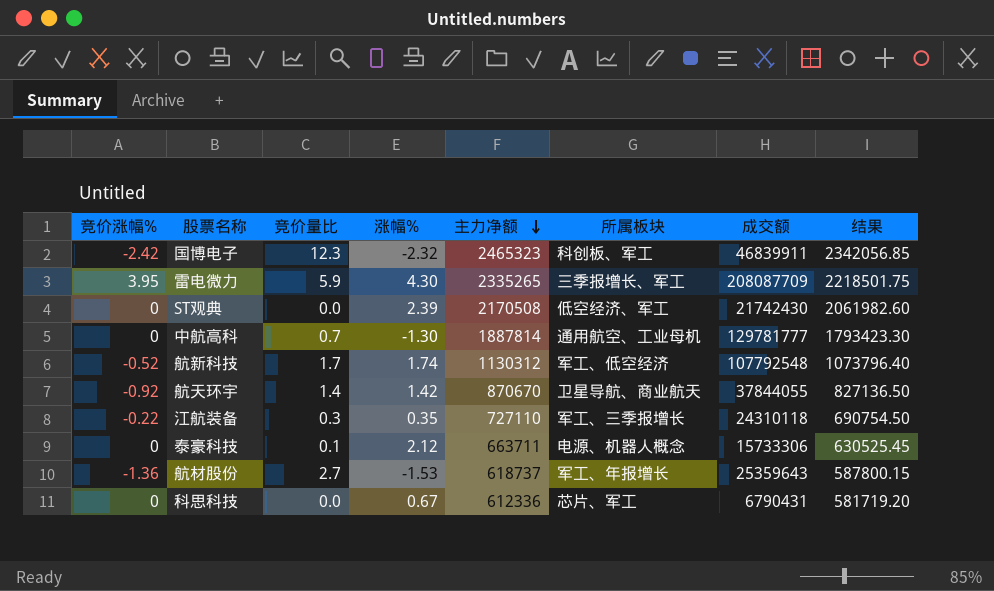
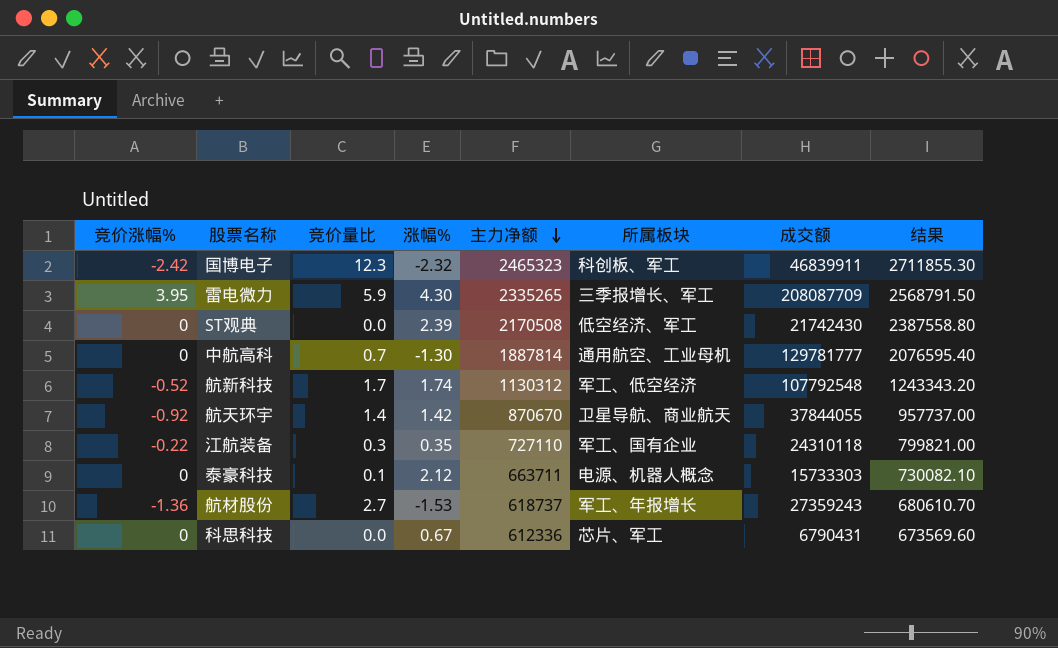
column 结果 | formula: [主力净额] * 0.95 -> [主力净额] * 1.1
江航装备 | 所属板块: 军工、三季报增长 -> 军工、国有企业
泰豪科技 | 成交额: 15733306 -> 15733303
航材股份 | 成交额: 25359643 -> 27359243

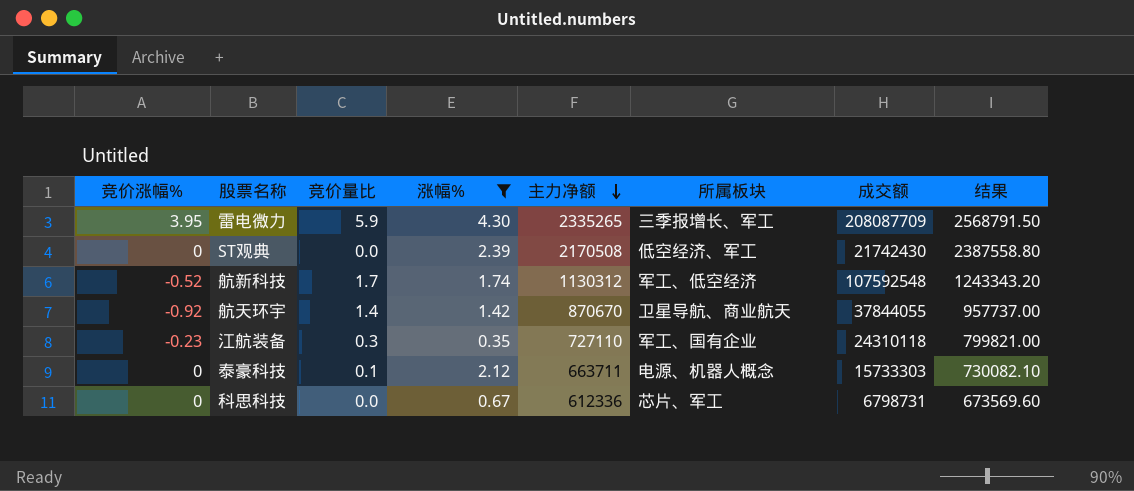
filter: none -> 涨幅% >= 0.35
航新科技 | 成交额: 107792548 -> 107592548
江航装备 | 竞价涨幅%: -0.22 -> -0.23
科思科技 | 成交额: 6790431 -> 6798731

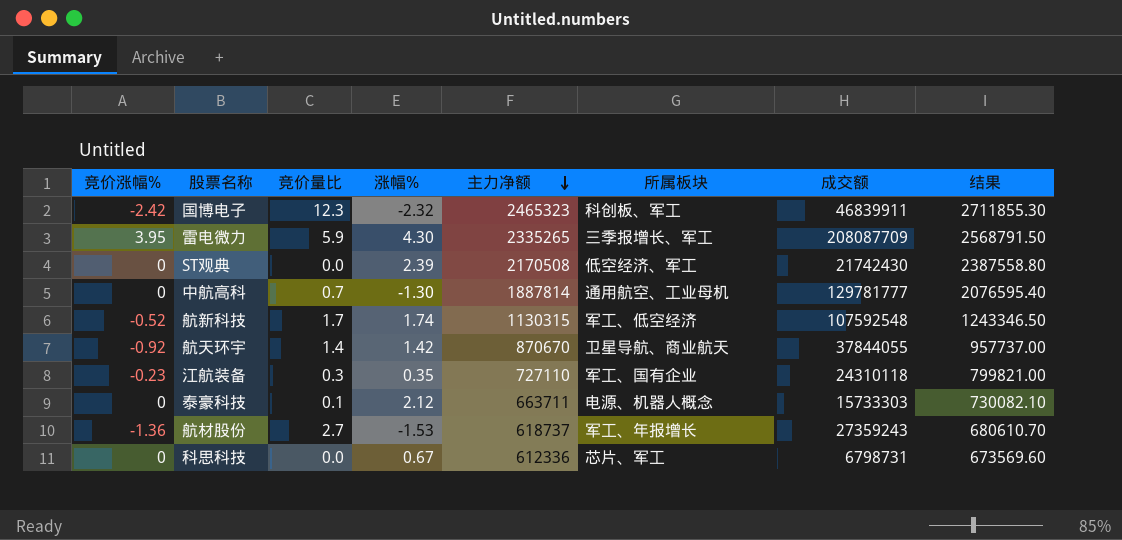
filter: 涨幅% >= 0.35 -> none
航新科技 | 主力净额: 1130312 -> 1130315
航新科技 | 结果: 1243343.20 -> 1243346.50

